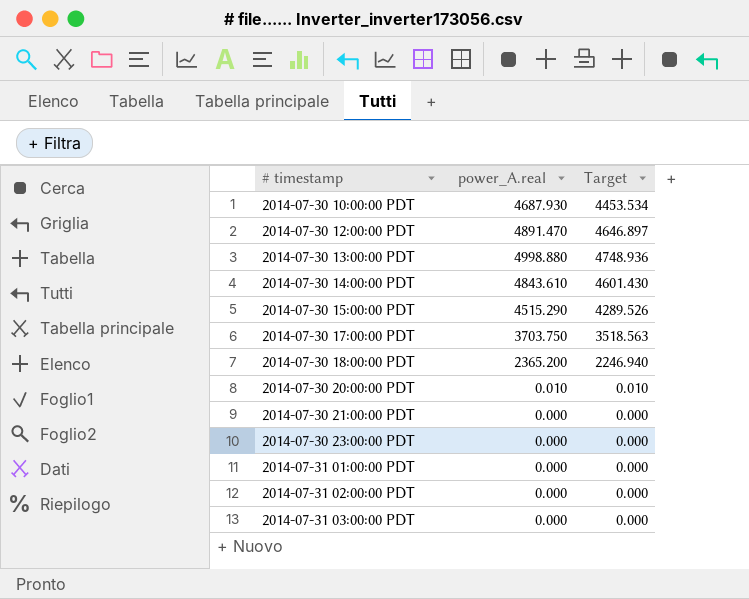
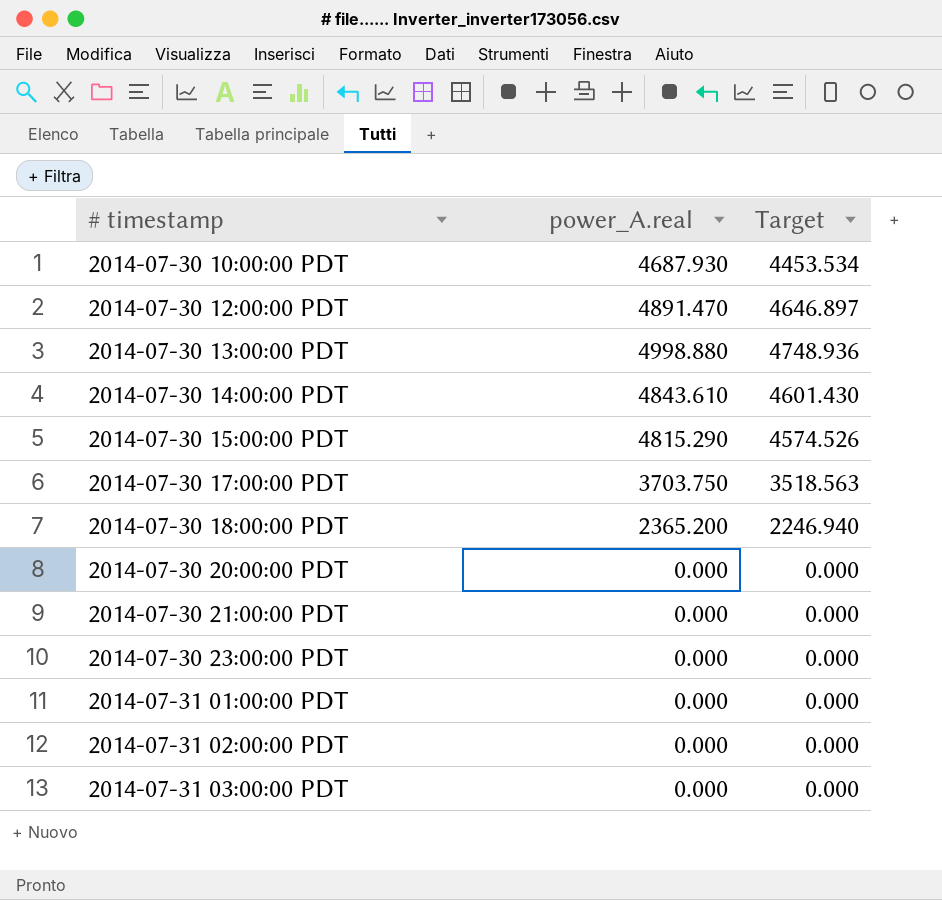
2014-07-30 15:00:00 PDT | power_A.real: 4515.290 -> 4815.290
2014-07-30 15:00:00 PDT | Target: 4289.526 -> 4574.526
2014-07-30 20:00:00 PDT | power_A.real: 0.010 -> 0.000
2014-07-30 20:00:00 PDT | Target: 0.010 -> 0.000

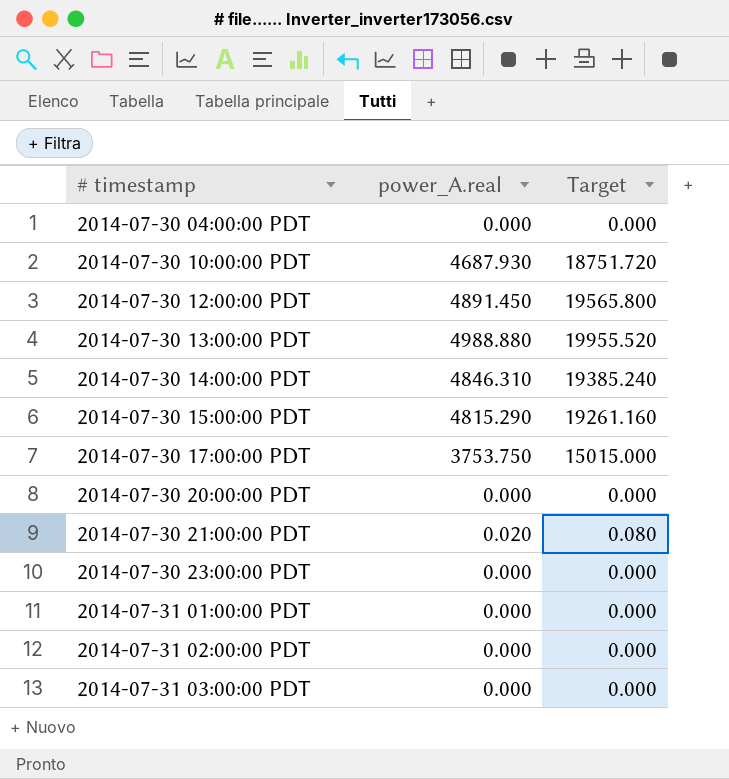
column Target | formula: [power_A.real] * 0.95 -> [power_A.real] * 4
row 2014-07-30 18:00:00 PDT: 2365.200 | 2246.940 -> none
row 2014-07-30 04:00:00 PDT: none -> 0.000 | 0.000
2014-07-30 12:00:00 PDT | power_A.real: 4891.470 -> 4891.450
2014-07-30 13:00:00 PDT | power_A.real: 4998.880 -> 4988.880
2014-07-30 14:00:00 PDT | power_A.real: 4843.610 -> 4846.310
2014-07-30 17:00:00 PDT | power_A.real: 3703.750 -> 3753.750
2014-07-30 21:00:00 PDT | power_A.real: 0.000 -> 0.020

